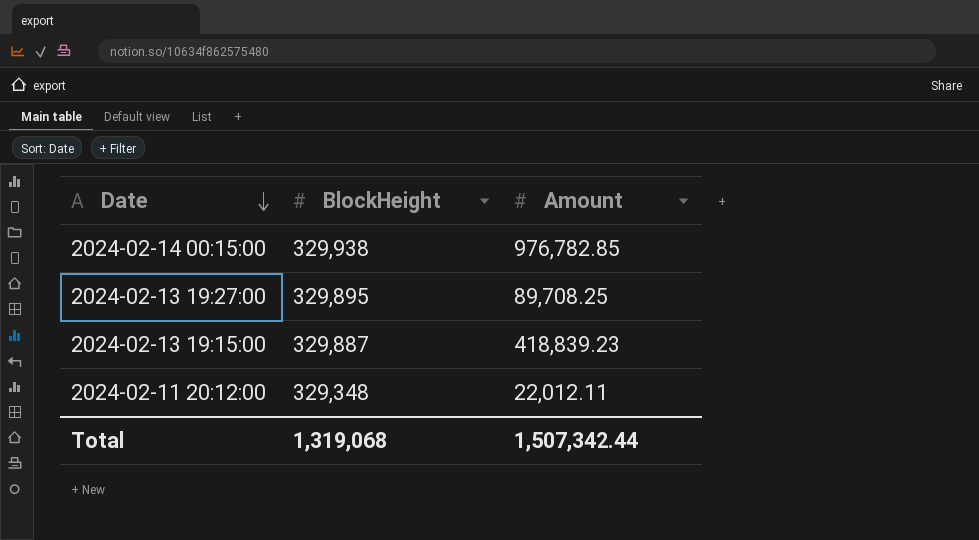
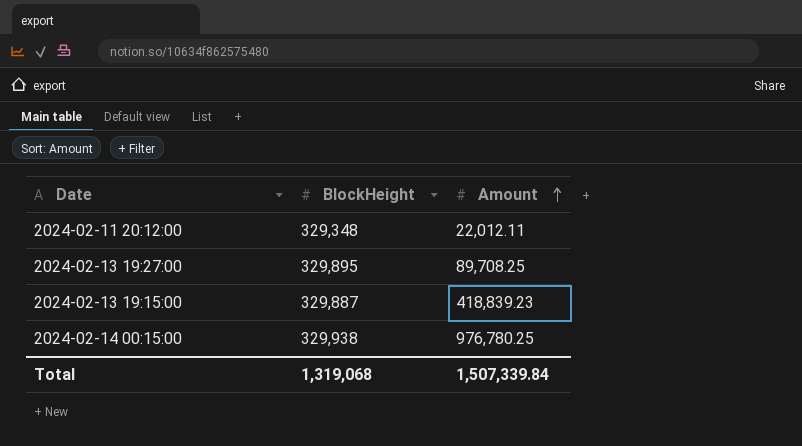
row order: Date descending -> Amount ascending
2024-02-14 00:15:00 | Amount: 976,782.85 -> 976,780.25
Total | Amount: 1,507,342.44 -> 1,507,339.84

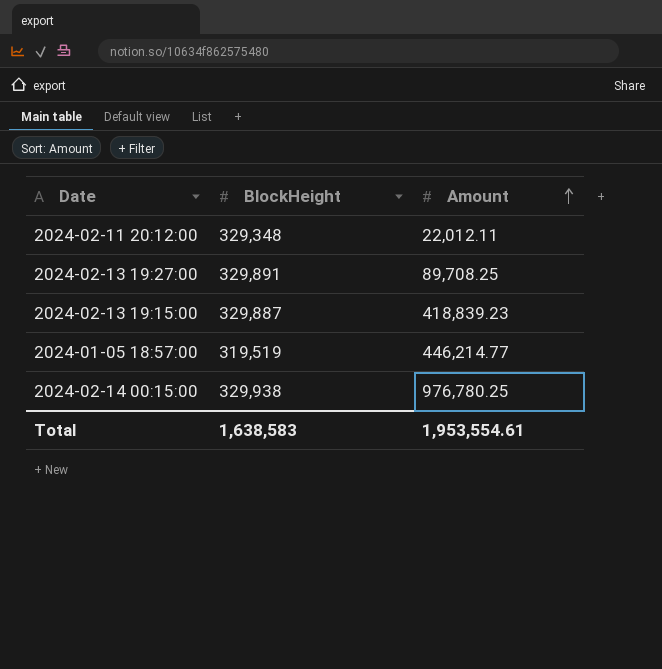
2024-02-13 19:27:00 | BlockHeight: 329,895 -> 329,891
row 2024-01-05 18:57:00: none -> 319,519 | 446,214.77
Total | BlockHeight: 1,319,068 -> 1,638,583
Total | Amount: 1,507,339.84 -> 1,953,554.61

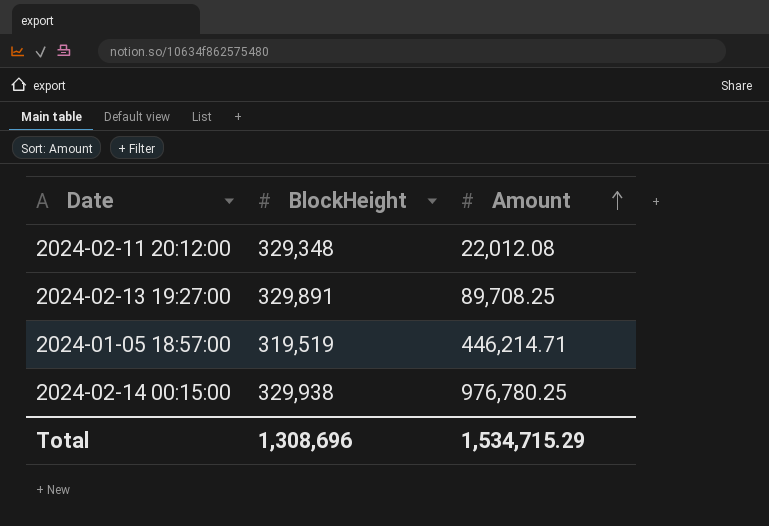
row 2024-02-13 19:15:00: 329,887 | 418,839.23 -> none
2024-02-11 20:12:00 | Amount: 22,012.11 -> 22,012.08
2024-01-05 18:57:00 | Amount: 446,214.77 -> 446,214.71
Total | BlockHeight: 1,638,583 -> 1,308,696
Total | Amount: 1,953,554.61 -> 1,534,715.29

